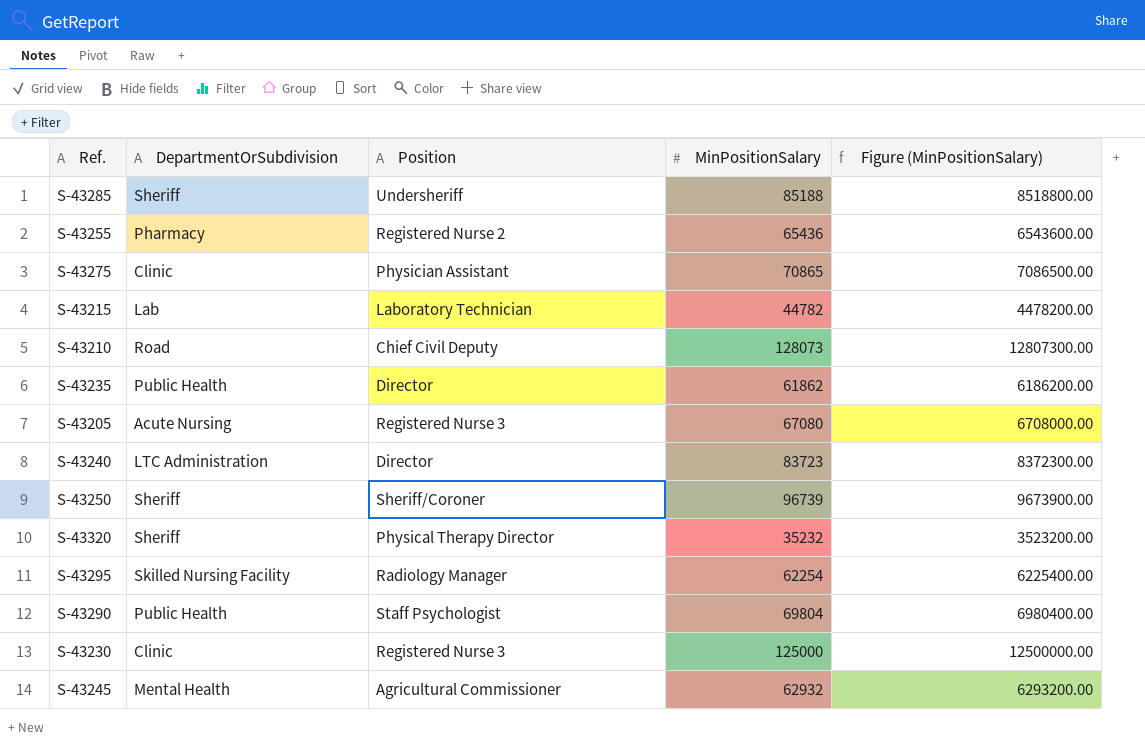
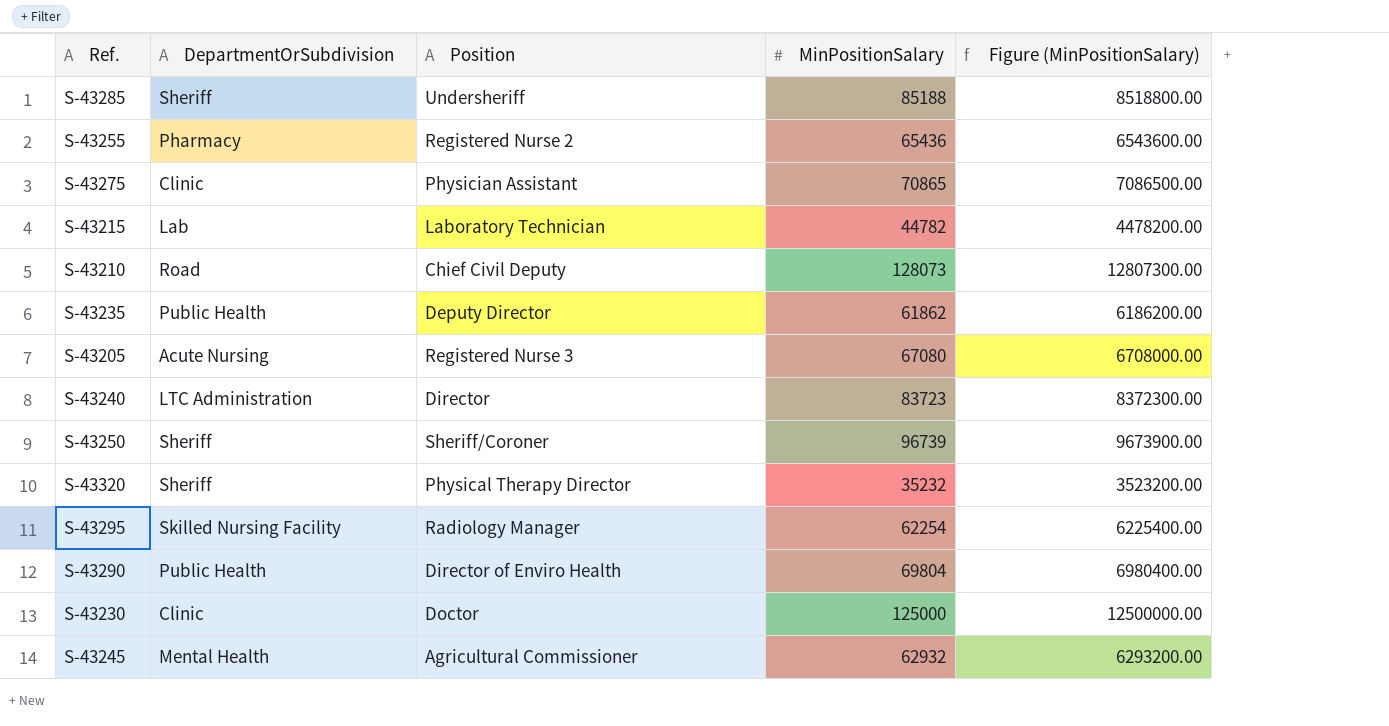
S-43235 | Position: Director -> Deputy Director
S-43290 | Position: Staff Psychologist -> Director of Enviro Health
S-43230 | Position: Registered Nurse 3 -> Doctor

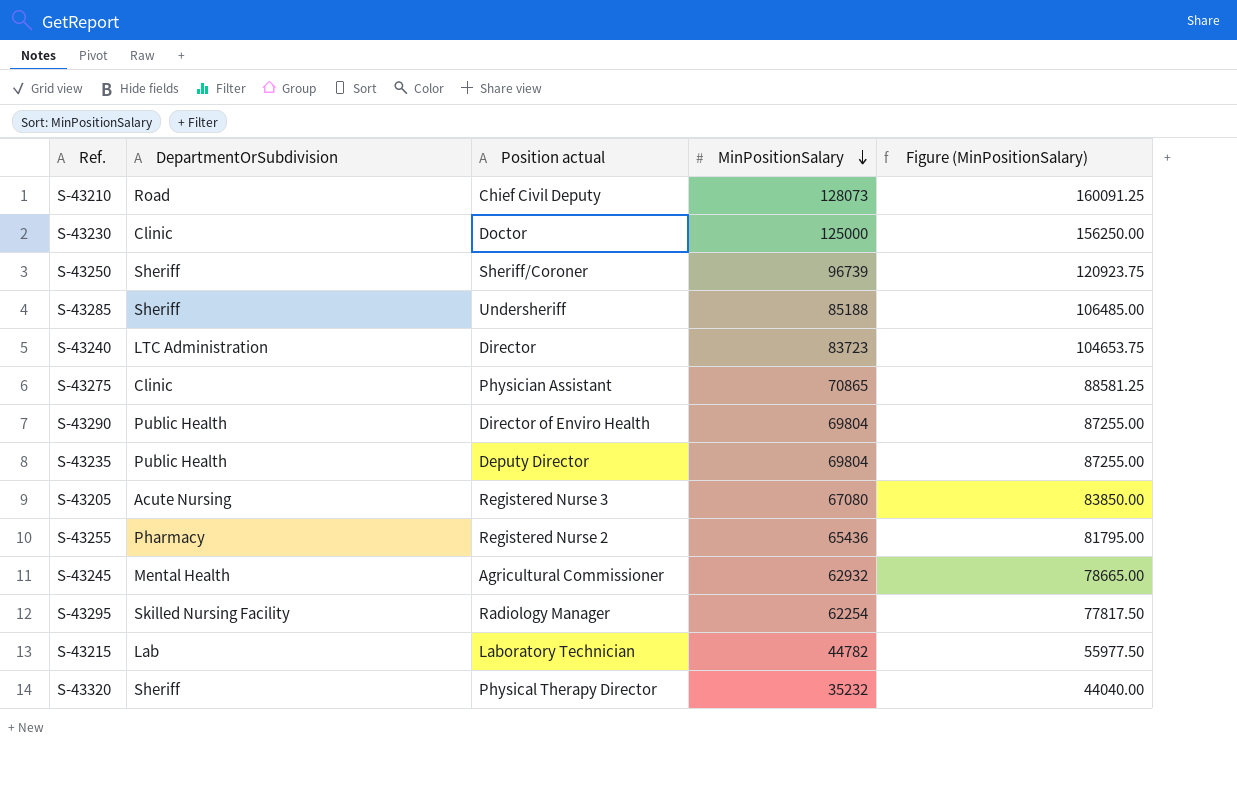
row order: none -> MinPositionSalary descending
column name: Position -> Position actual
column Figure (MinPositionSalary) | formula: [MinPositionSalary] * 100 -> [MinPositionSalary] * 1.25
S-43235 | MinPositionSalary: 61862 -> 69804

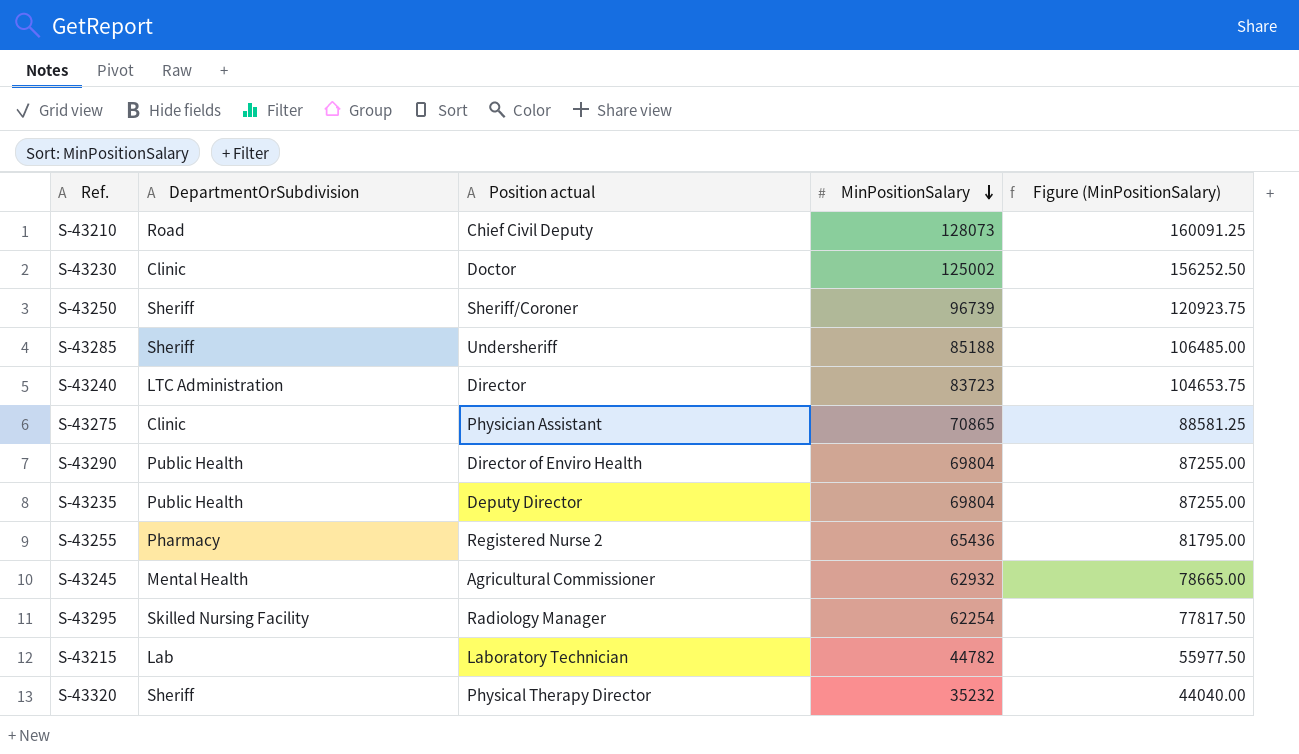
row S-43205: Acute Nursing | Registered Nurse 3 | 67080 | 83850.00 -> none
S-43230 | MinPositionSalary: 125000 -> 125002
S-43230 | Figure (MinPositionSalary): 156250.00 -> 156252.50

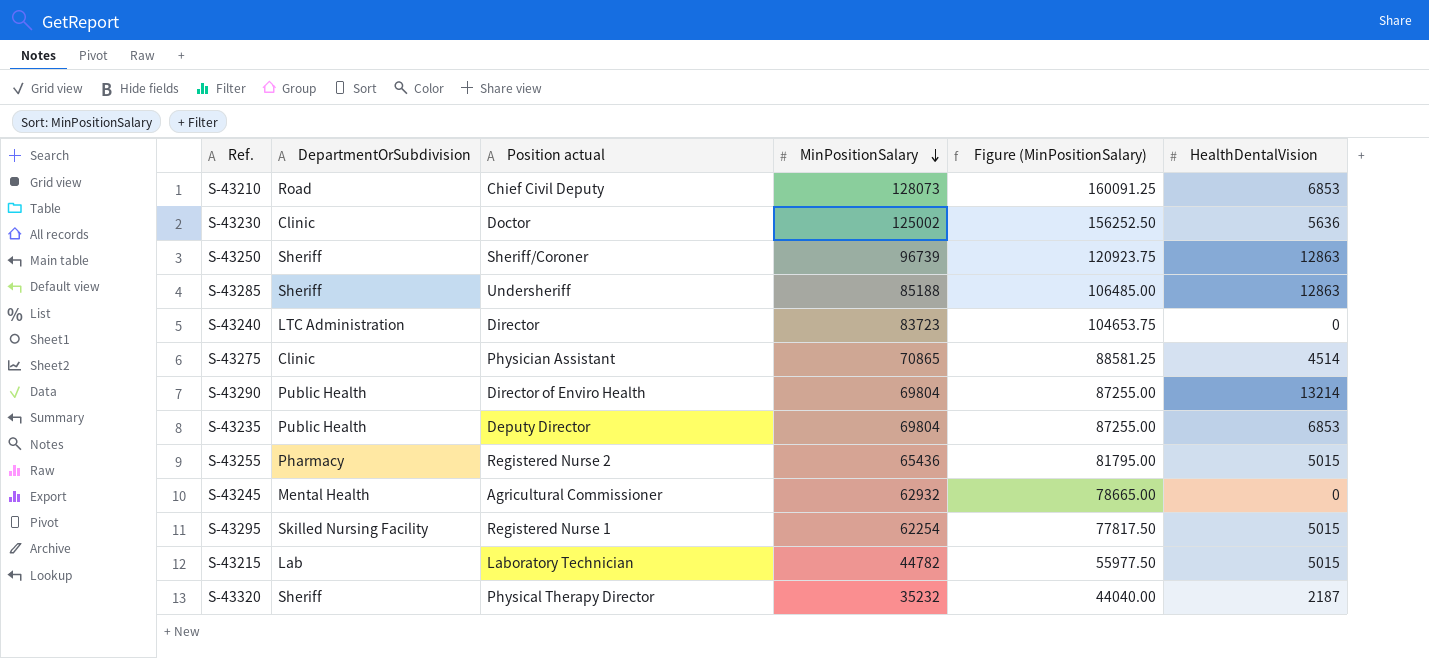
column HealthDentalVision | position: none -> 6
S-43295 | Position actual: Radiology Manager -> Registered Nurse 1

